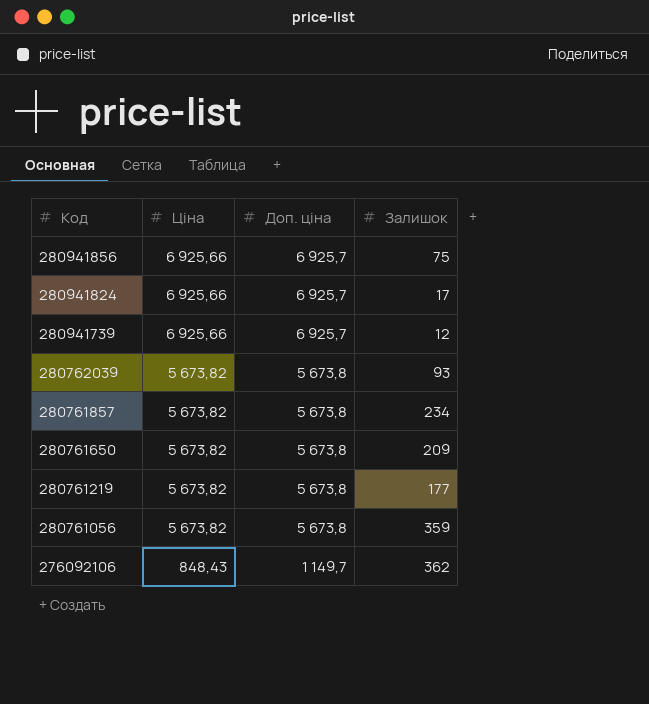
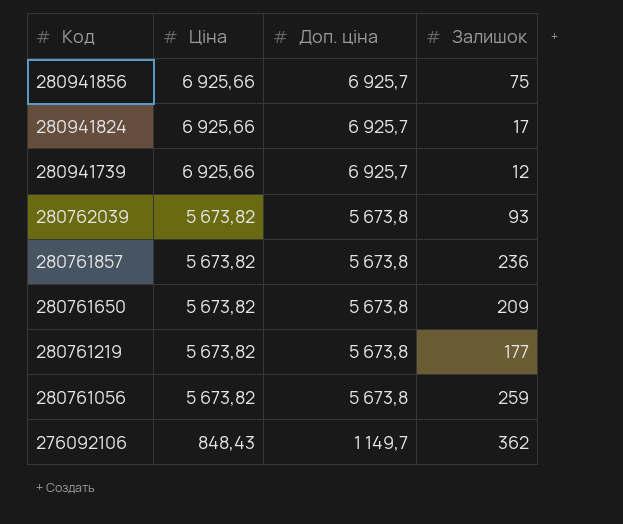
280761857 | Залишок: 234 -> 236
280761056 | Залишок: 359 -> 259

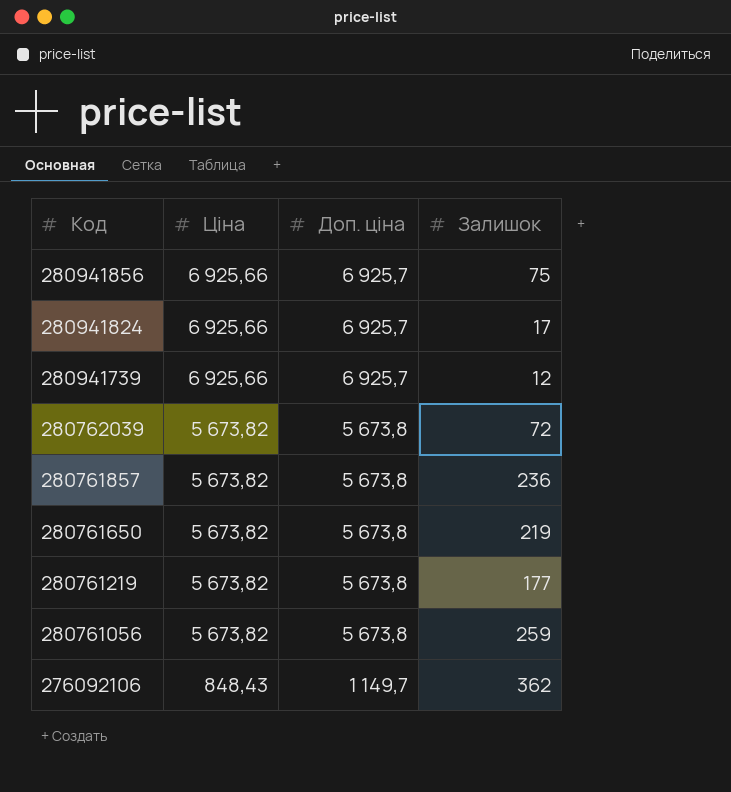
280762039 | Залишок: 93 -> 72
280761650 | Залишок: 209 -> 219

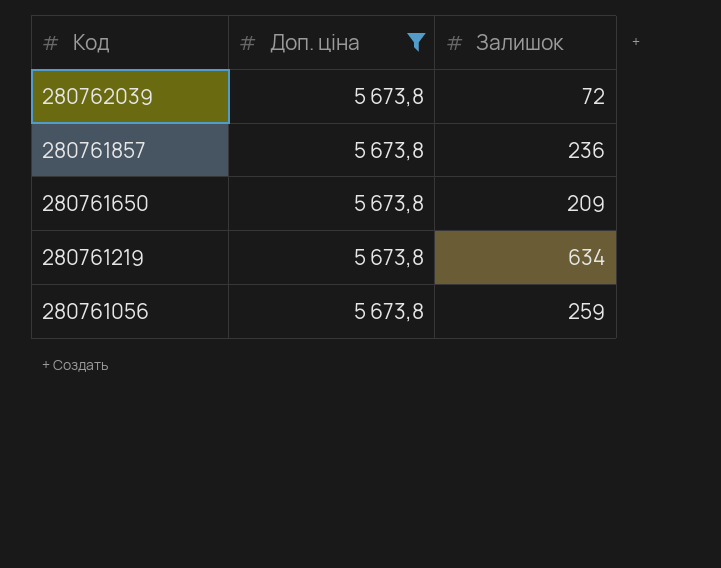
filter: none -> Доп. ціна = 5 673,8
column Ціна | position: 2 -> none
280761650 | Залишок: 219 -> 209
280761219 | Залишок: 177 -> 634

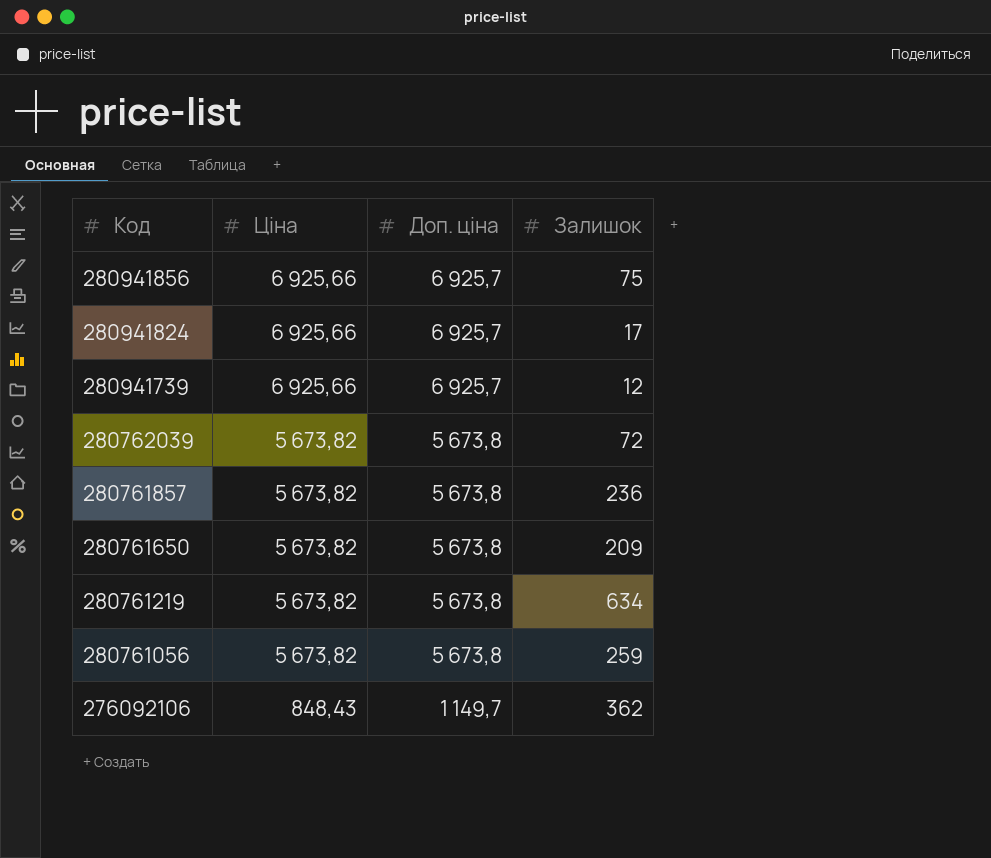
filter: Доп. ціна = 5 673,8 -> none
column Ціна | position: none -> 2

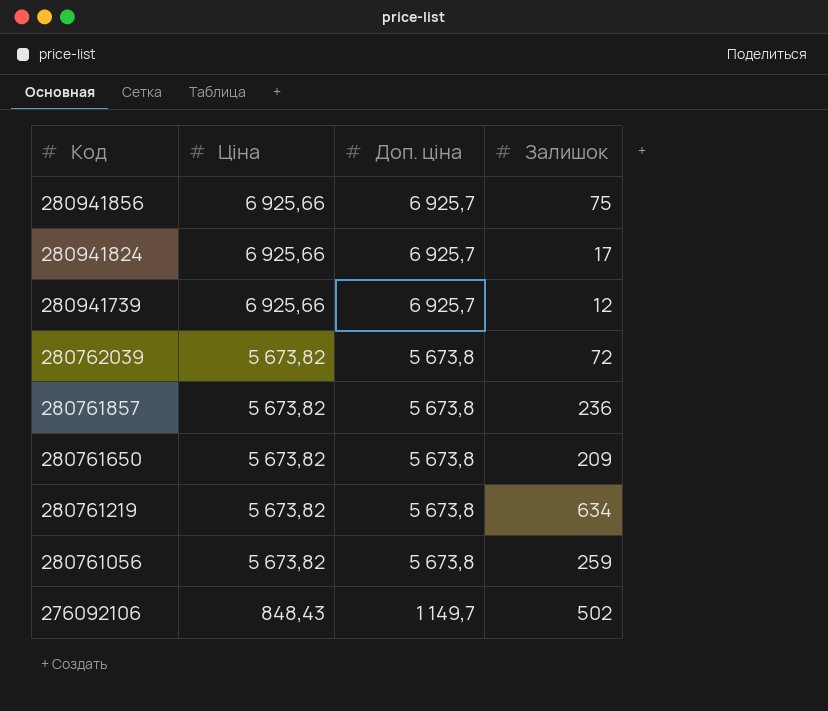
276092106 | Залишок: 362 -> 502

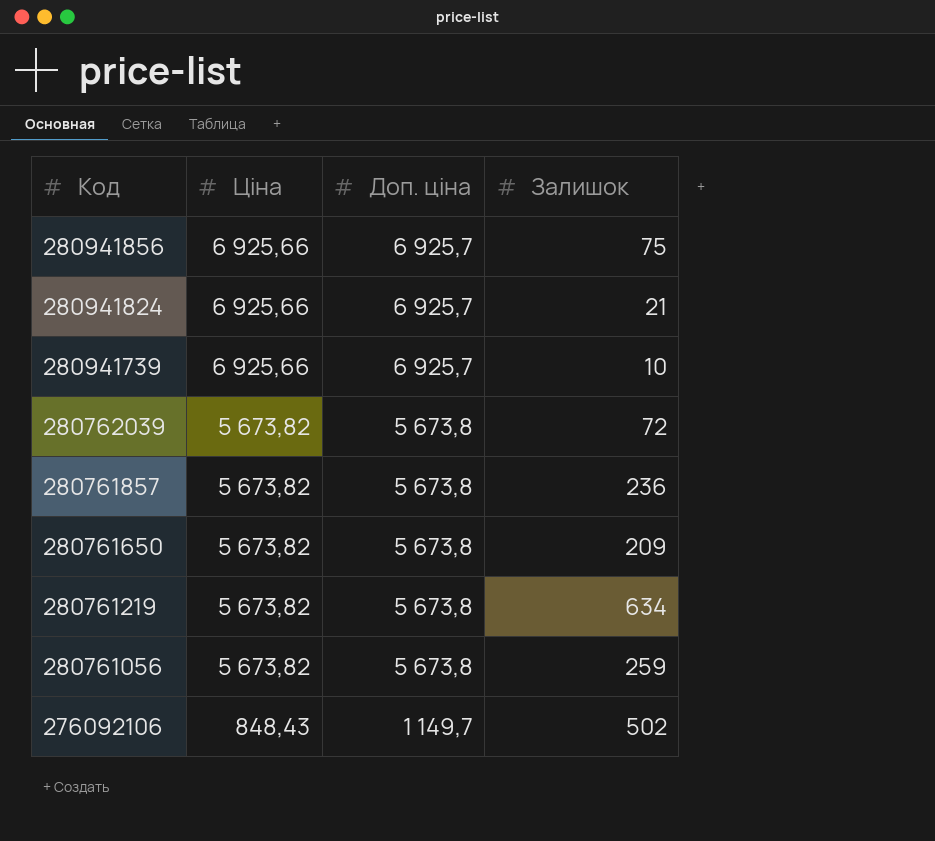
280941824 | Залишок: 17 -> 21
280941739 | Залишок: 12 -> 10

